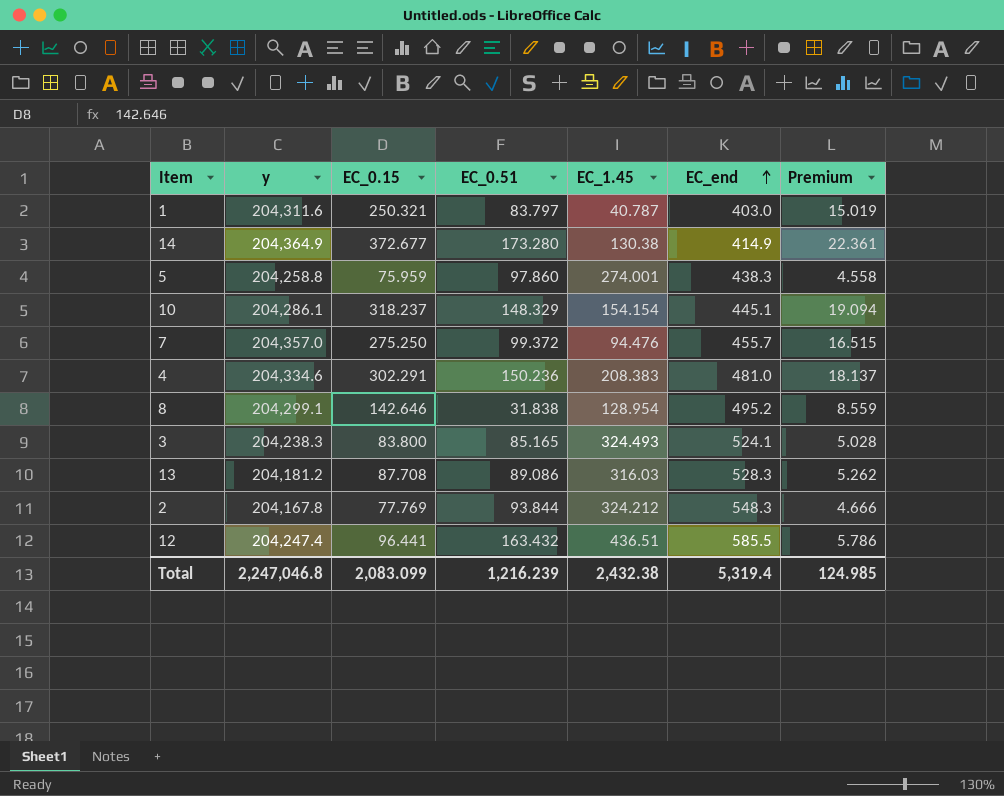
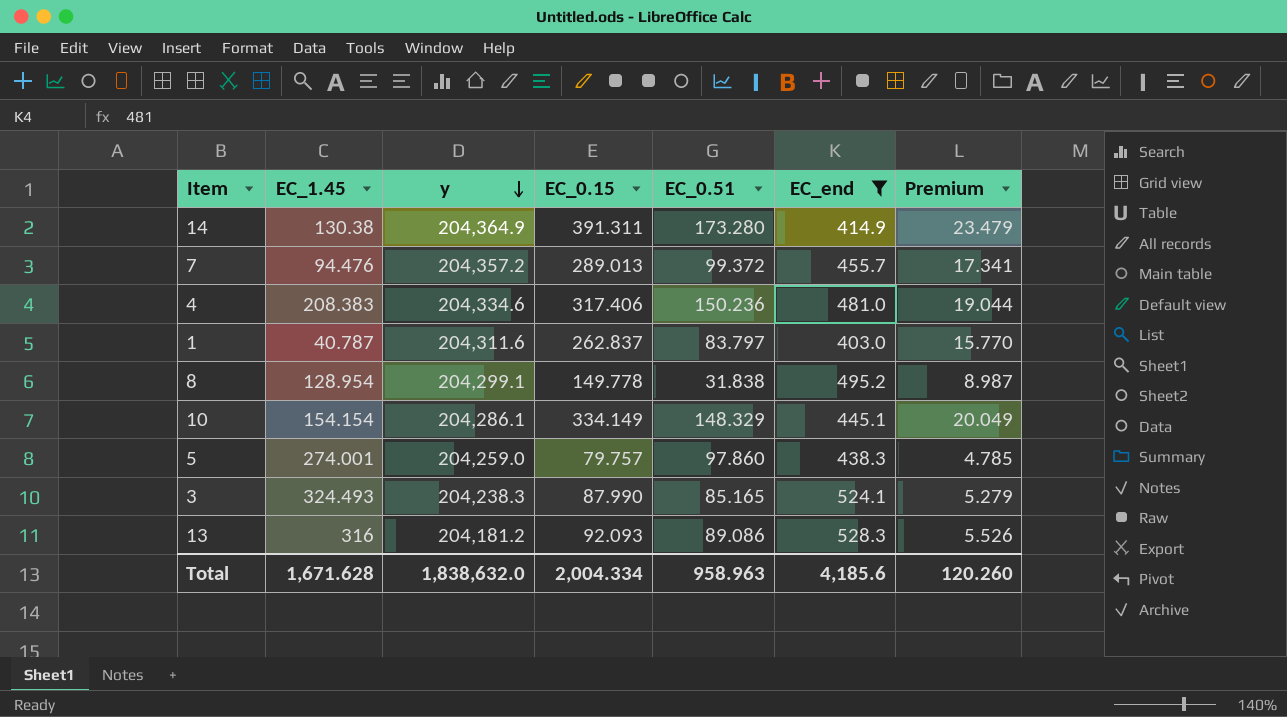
filter: none -> EC_end <= 528.3
row order: EC_end ascending -> y descending
column EC_1.45 | position: 5 -> 2
14 | EC_0.15: 372.677 -> 391.311
14 | Premium: 22.361 -> 23.479
7 | y: 204,357.0 -> 204,357.2
7 | EC_0.15: 275.250 -> 289.013
7 | Premium: 16.515 -> 17.341
4 | EC_0.15: 302.291 -> 317.406
4 | Premium: 18.137 -> 19.044
1 | EC_0.15: 250.321 -> 262.837
1 | Premium: 15.019 -> 15.770
8 | EC_0.15: 142.646 -> 149.778
8 | Premium: 8.559 -> 8.987
10 | EC_0.15: 318.237 -> 334.149
10 | Premium: 19.094 -> 20.049
5 | y: 204,258.8 -> 204,259.0
5 | EC_0.15: 75.959 -> 79.757
5 | Premium: 4.558 -> 4.785
3 | EC_0.15: 83.800 -> 87.990
3 | Premium: 5.028 -> 5.279
13 | EC_1.45: 316.03 -> 316
13 | EC_0.15: 87.708 -> 92.093
13 | Premium: 5.262 -> 5.526
Total | EC_1.45: 2,432.38 -> 1,671.628
Total | y: 2,247,046.8 -> 1,838,632.0
Total | EC_0.15: 2,083.099 -> 2,004.334
Total | EC_0.51: 1,216.239 -> 958.963
Total | EC_end: 5,319.4 -> 4,185.6
Total | Premium: 124.985 -> 120.260

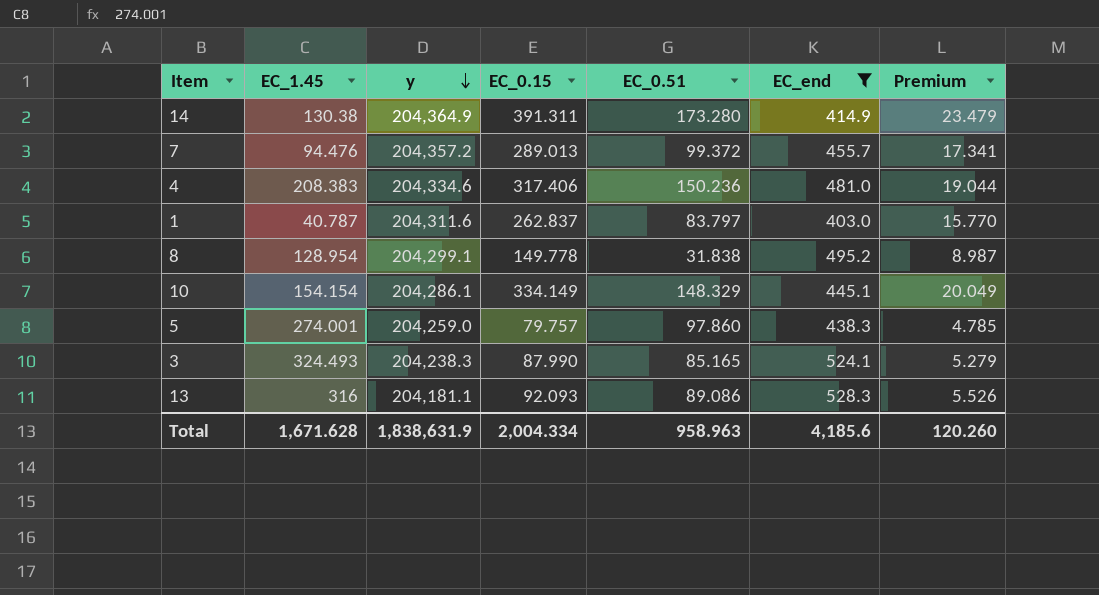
13 | y: 204,181.2 -> 204,181.1
Total | y: 1,838,632.0 -> 1,838,631.9

